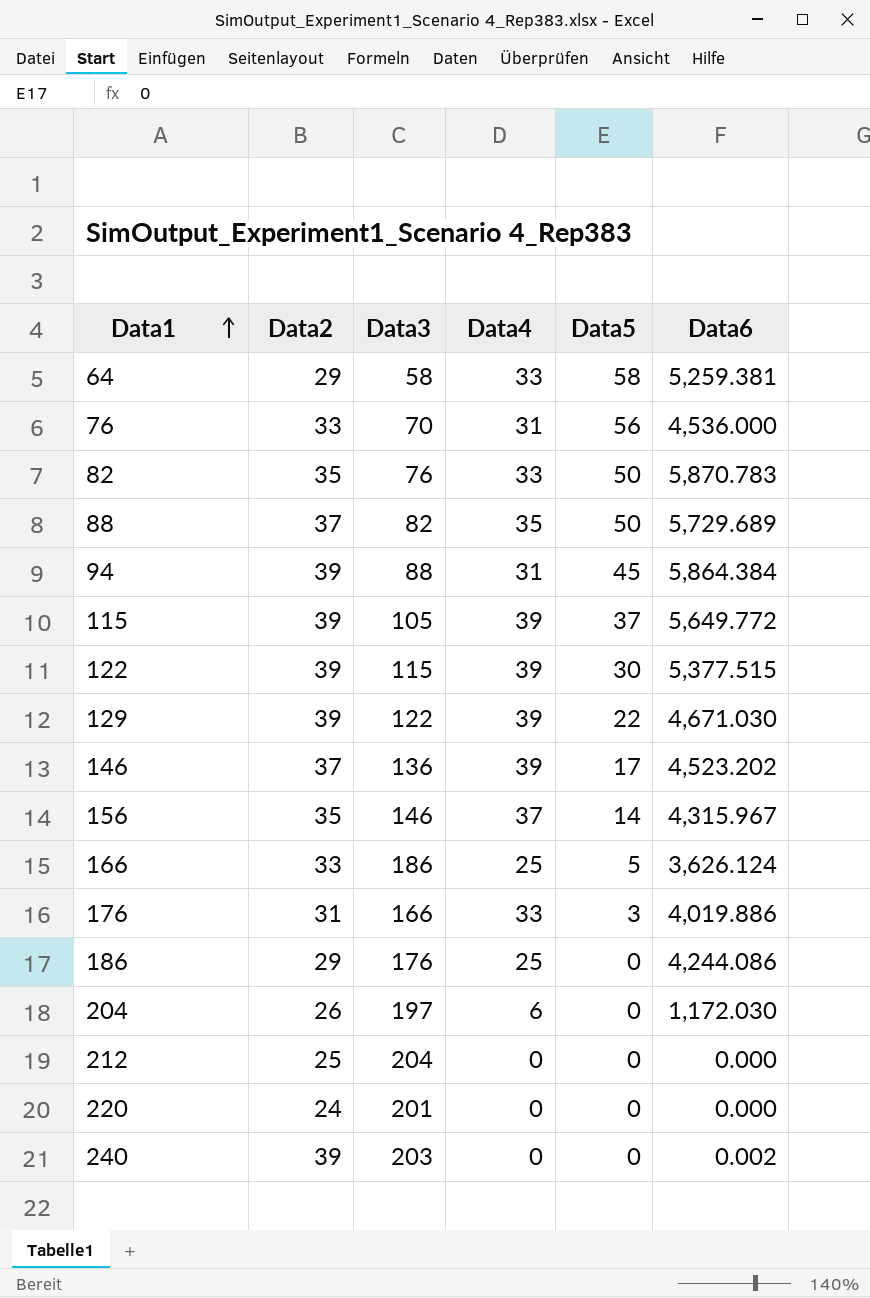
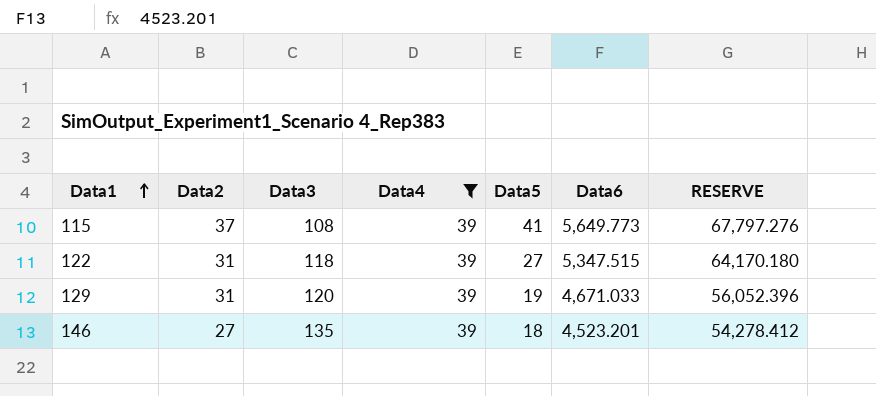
filter: none -> Data4 = 39
column RESERVE | formula: none -> [Data6] * 12
115 | Data2: 39 -> 37
115 | Data3: 105 -> 108
115 | Data5: 37 -> 41
115 | Data6: 5,649.772 -> 5,649.773
122 | Data2: 39 -> 31
122 | Data3: 115 -> 118
122 | Data5: 30 -> 27
122 | Data6: 5,377.515 -> 5,347.515
129 | Data2: 39 -> 31
129 | Data3: 122 -> 120
129 | Data5: 22 -> 19
129 | Data6: 4,671.030 -> 4,671.033
146 | Data2: 37 -> 27
146 | Data3: 136 -> 135
146 | Data5: 17 -> 18
146 | Data6: 4,523.202 -> 4,523.201

